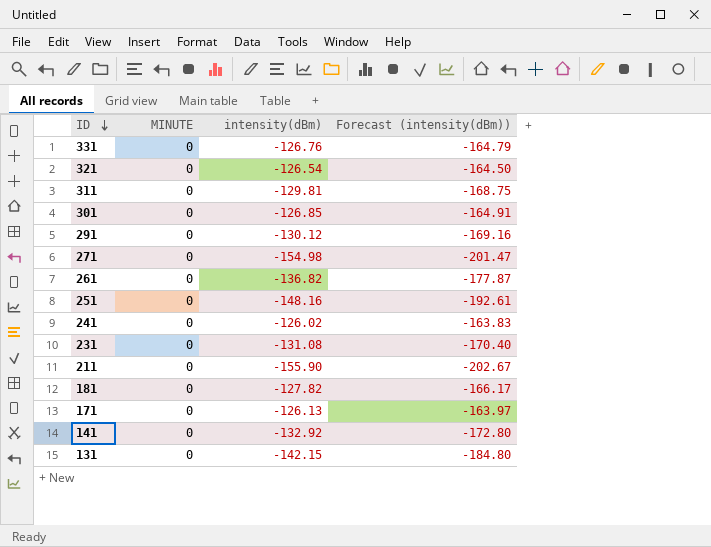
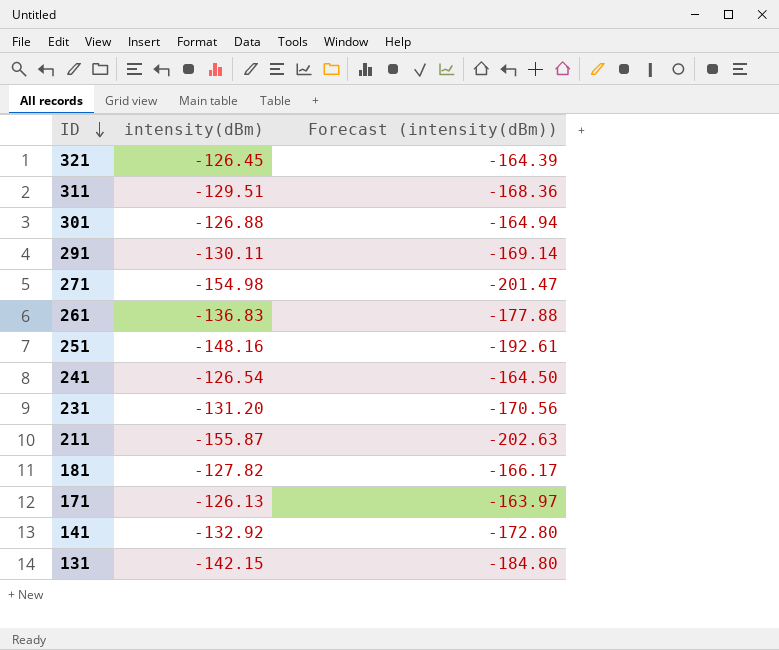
column MINUTE | position: 2 -> none
row 331: 0 | -126.76 | -164.79 -> none
321 | intensity(dBm): -126.54 -> -126.45
321 | Forecast (intensity(dBm)): -164.50 -> -164.39
311 | intensity(dBm): -129.81 -> -129.51
311 | Forecast (intensity(dBm)): -168.75 -> -168.36
301 | intensity(dBm): -126.85 -> -126.88
301 | Forecast (intensity(dBm)): -164.91 -> -164.94
291 | intensity(dBm): -130.12 -> -130.11
291 | Forecast (intensity(dBm)): -169.16 -> -169.14
261 | intensity(dBm): -136.82 -> -136.83
261 | Forecast (intensity(dBm)): -177.87 -> -177.88
241 | intensity(dBm): -126.02 -> -126.54
241 | Forecast (intensity(dBm)): -163.83 -> -164.50
231 | intensity(dBm): -131.08 -> -131.20
231 | Forecast (intensity(dBm)): -170.40 -> -170.56
211 | intensity(dBm): -155.90 -> -155.87
211 | Forecast (intensity(dBm)): -202.67 -> -202.63

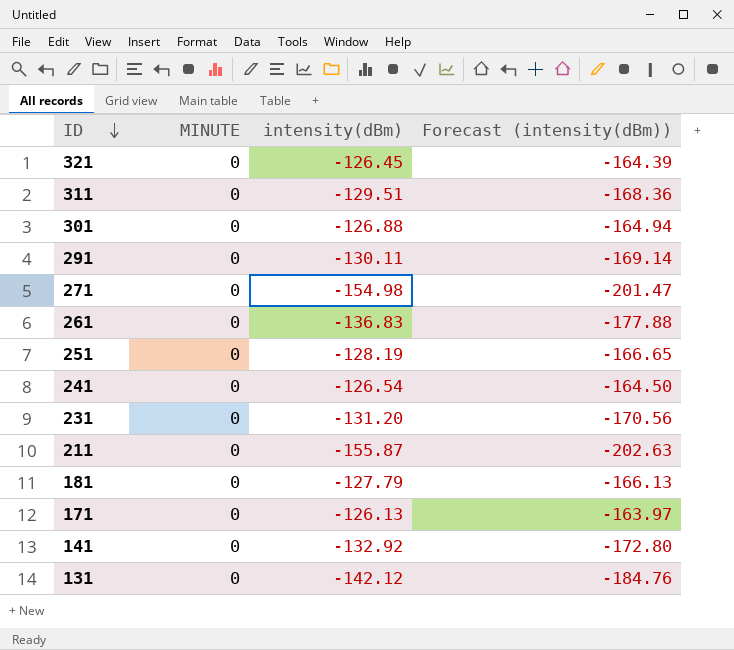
column MINUTE | position: none -> 2
251 | intensity(dBm): -148.16 -> -128.19
251 | Forecast (intensity(dBm)): -192.61 -> -166.65
181 | intensity(dBm): -127.82 -> -127.79
181 | Forecast (intensity(dBm)): -166.17 -> -166.13
131 | intensity(dBm): -142.15 -> -142.12
131 | Forecast (intensity(dBm)): -184.80 -> -184.76

